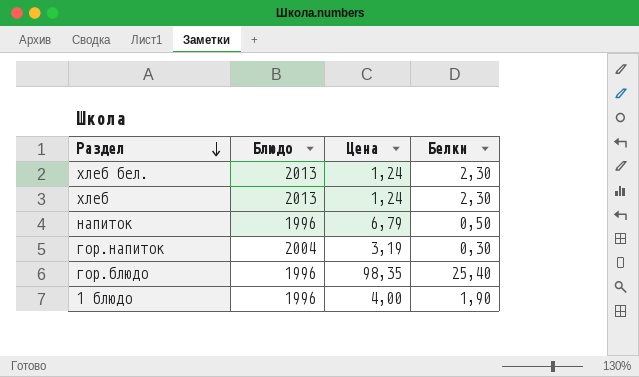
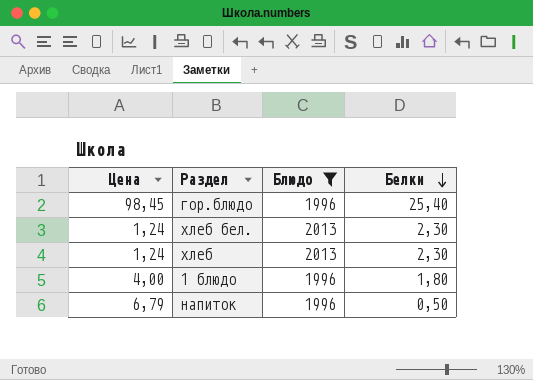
filter: none -> Блюдо != 2004
row order: Раздел descending -> Белки descending
column Цена | position: 3 -> 1
гор.блюдо | Цена: 98,35 -> 98,45
1 блюдо | Белки: 1,90 -> 1,80

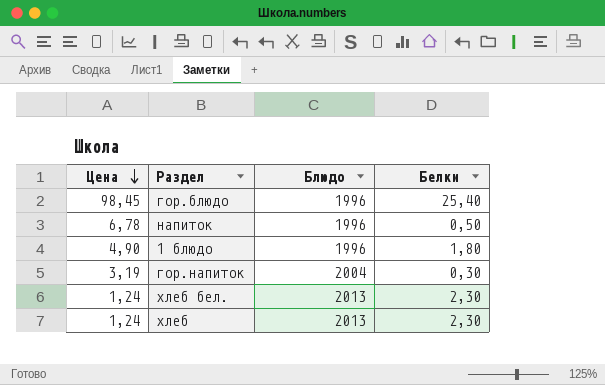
filter: Блюдо != 2004 -> none
row order: Белки descending -> Цена descending
напиток | Цена: 6,79 -> 6,78
1 блюдо | Цена: 4,00 -> 4,90

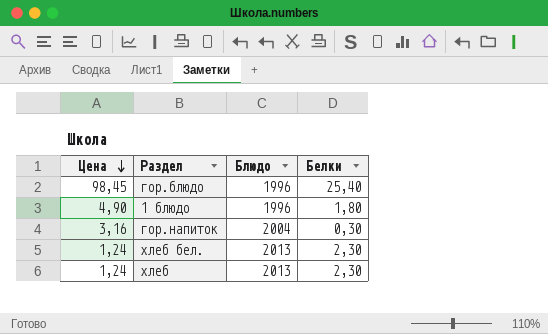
row напиток: 6,78 | 1996 | 0,50 -> none
гор.напиток | Цена: 3,19 -> 3,16

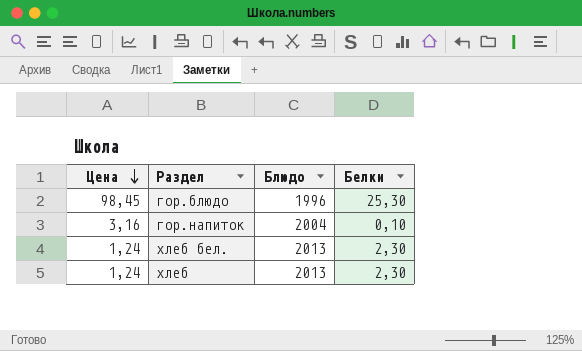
row 1 блюдо: 4,90 | 1996 | 1,80 -> none
гор.блюдо | Белки: 25,40 -> 25,30
гор.напиток | Белки: 0,30 -> 0,10

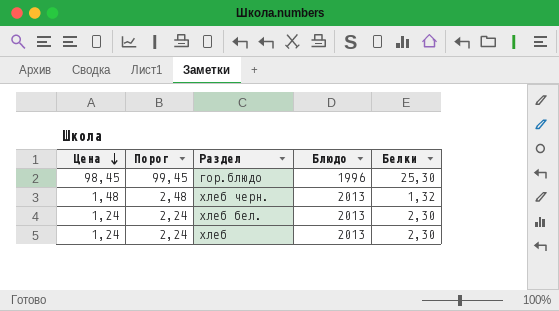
column Порог | formula: none -> [Цена] + 1
row гор.напиток: 3,16 | 2004 | 0,10 -> none
row хлеб черн.: none -> 1,48 | 2,48 | 2013 | 1,32

